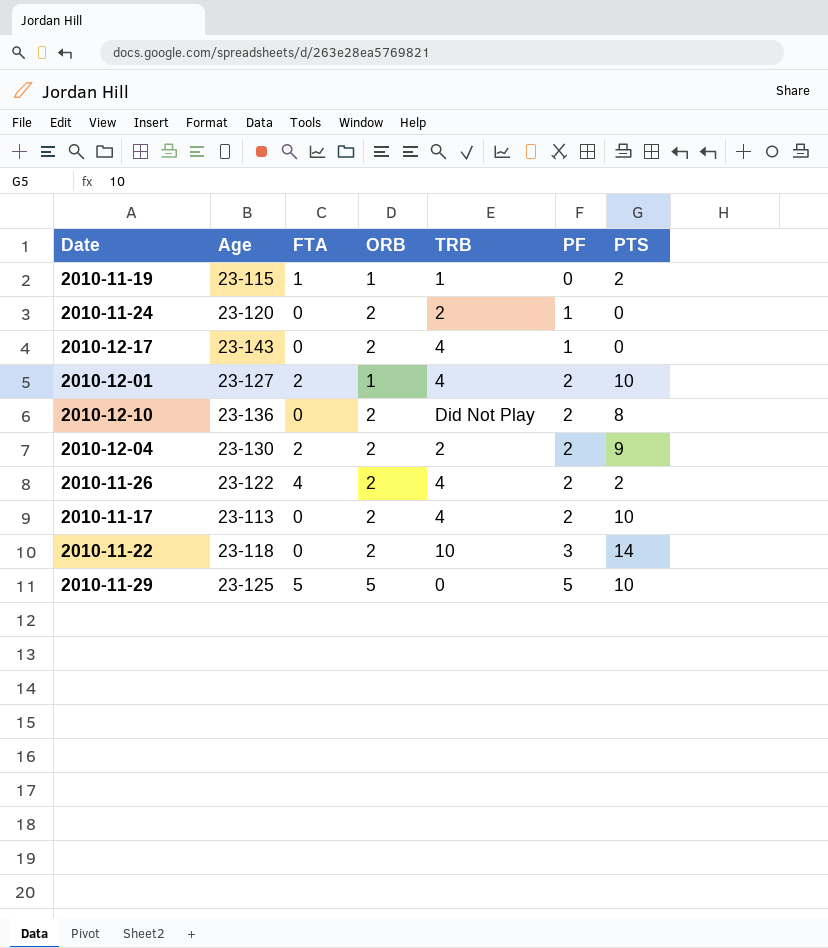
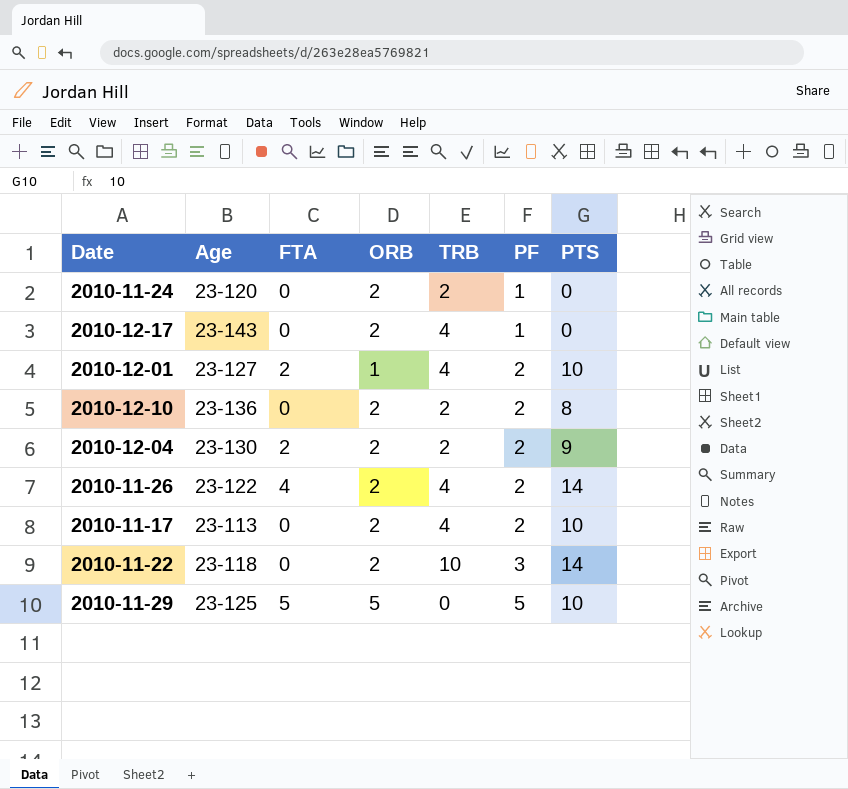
row 2010-11-19: 23-115 | 1 | 1 | 1 | 0 | 2 -> none
2010-12-10 | TRB: Did Not Play -> 2
2010-11-26 | PTS: 2 -> 14

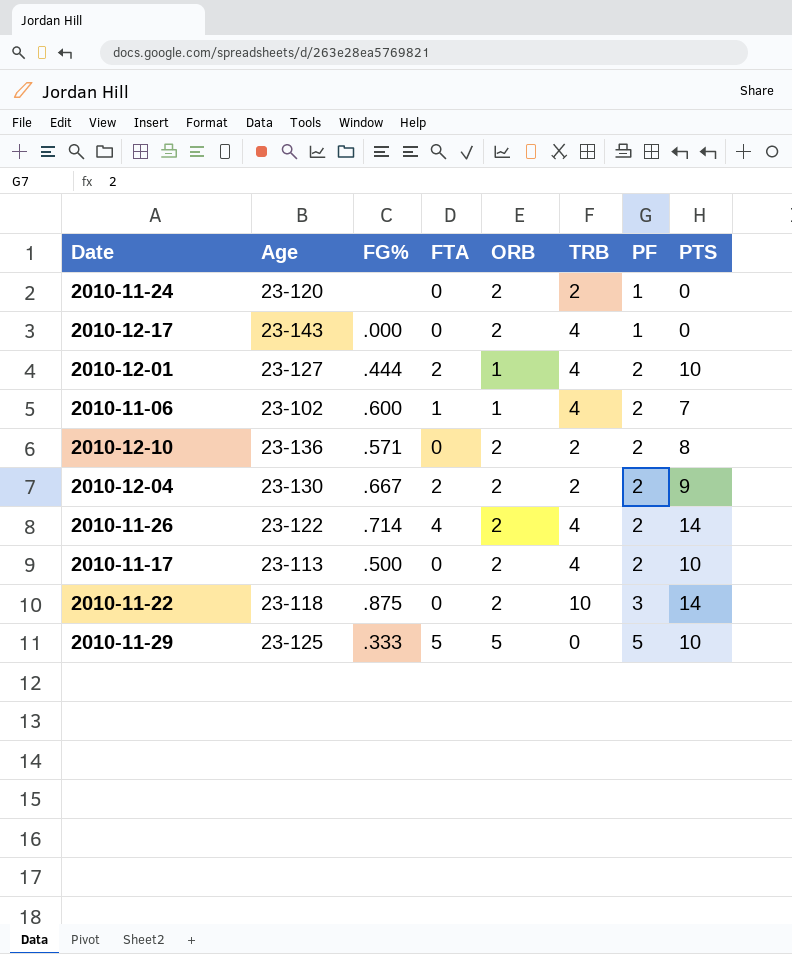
column FG% | position: none -> 3
row 2010-11-06: none -> 23-102 | .600 | 1 | 1 | 4 | 2 | 7

